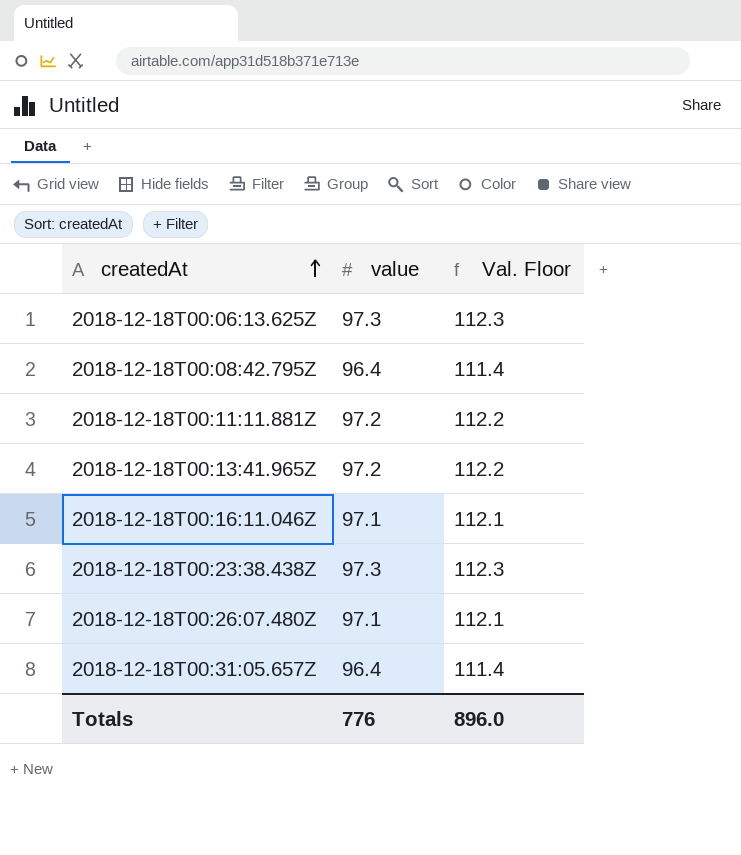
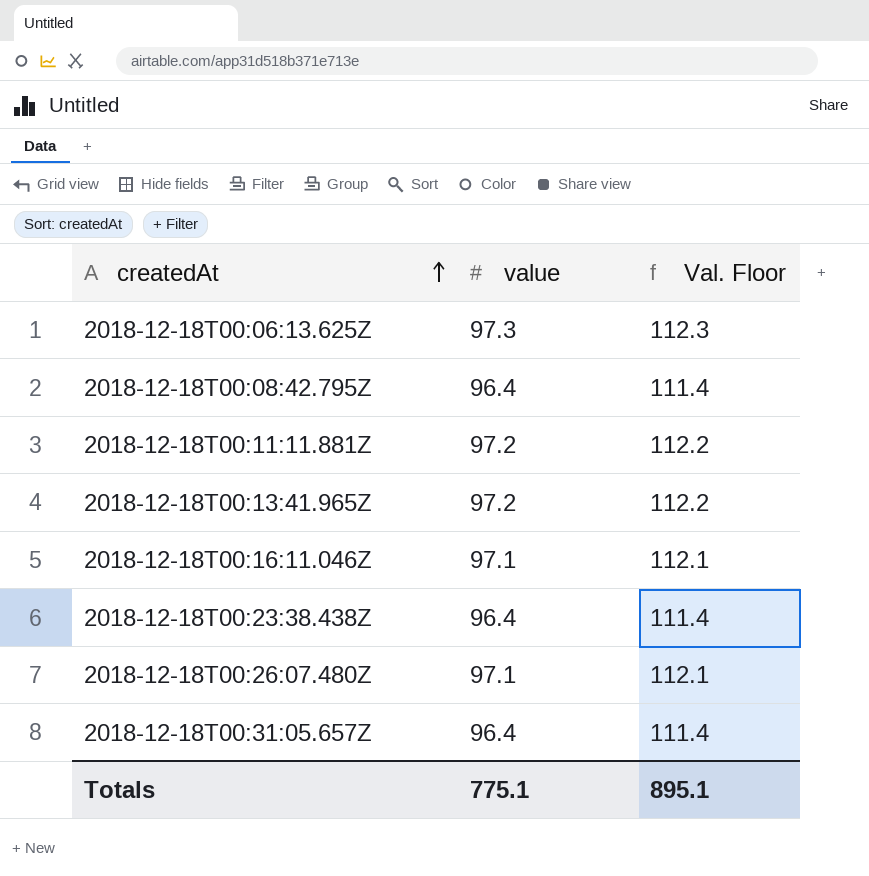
2018-12-18T00:23:38.438Z | value: 97.3 -> 96.4
2018-12-18T00:23:38.438Z | Val. Floor: 112.3 -> 111.4
Totals | value: 776 -> 775.1
Totals | Val. Floor: 896.0 -> 895.1

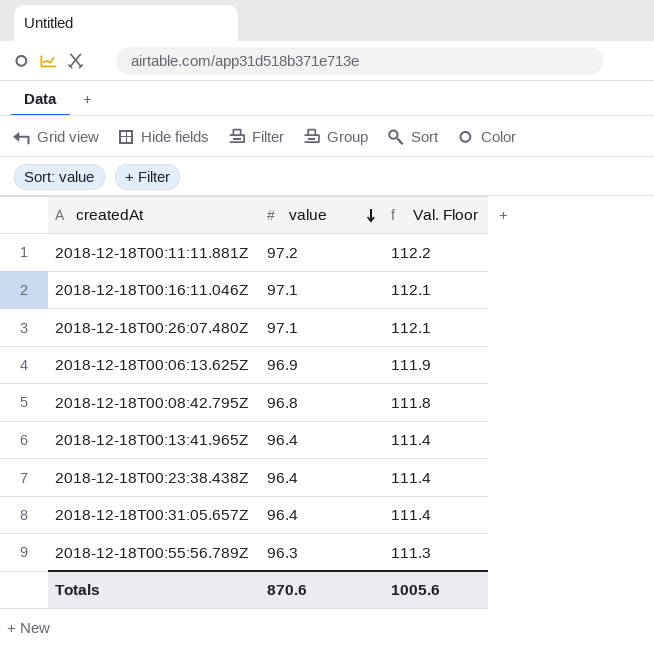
row order: createdAt ascending -> value descending
2018-12-18T00:06:13.625Z | value: 97.3 -> 96.9
2018-12-18T00:06:13.625Z | Val. Floor: 112.3 -> 111.9
2018-12-18T00:08:42.795Z | value: 96.4 -> 96.8
2018-12-18T00:08:42.795Z | Val. Floor: 111.4 -> 111.8
2018-12-18T00:13:41.965Z | value: 97.2 -> 96.4
2018-12-18T00:13:41.965Z | Val. Floor: 112.2 -> 111.4
row 2018-12-18T00:55:56.789Z: none -> 96.3 | 111.3
Totals | value: 775.1 -> 870.6
Totals | Val. Floor: 895.1 -> 1005.6

